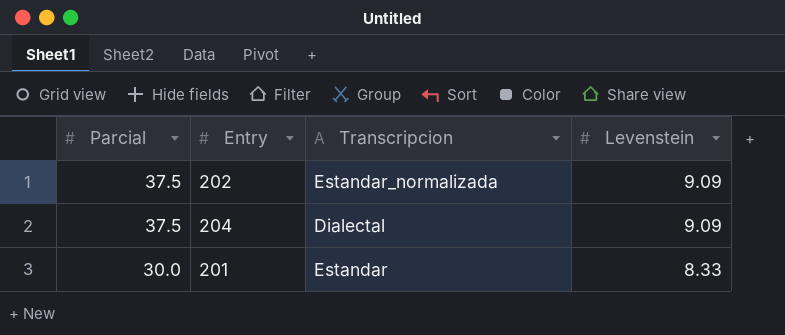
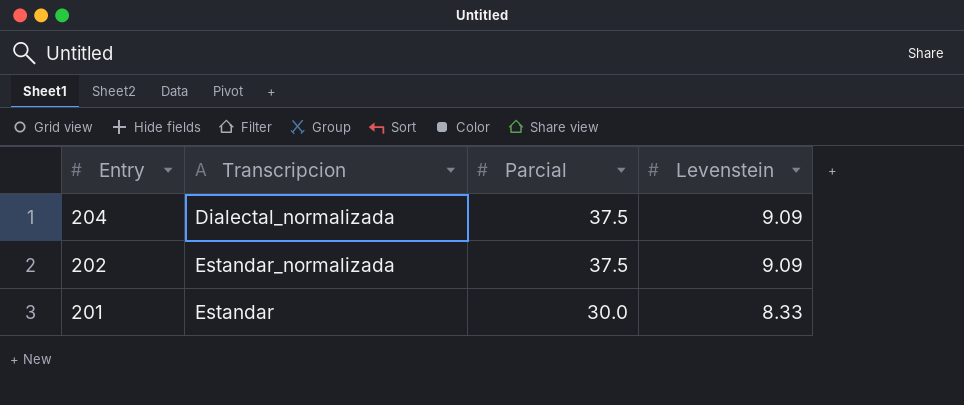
row order: Parcial descending -> Entry descending
column Parcial | position: 1 -> 3
204 | Transcripcion: Dialectal -> Dialectal_normalizada

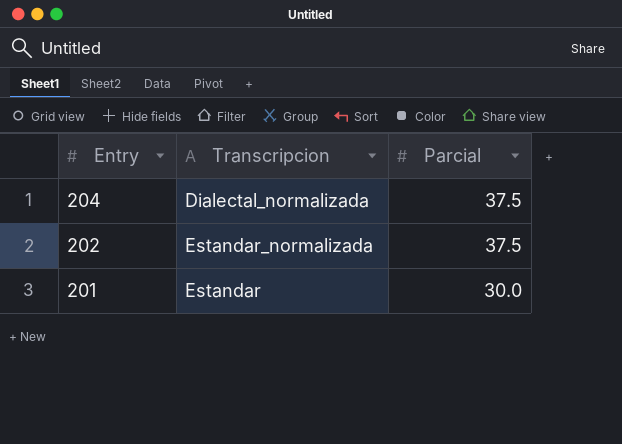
column Levenstein | position: 4 -> none

